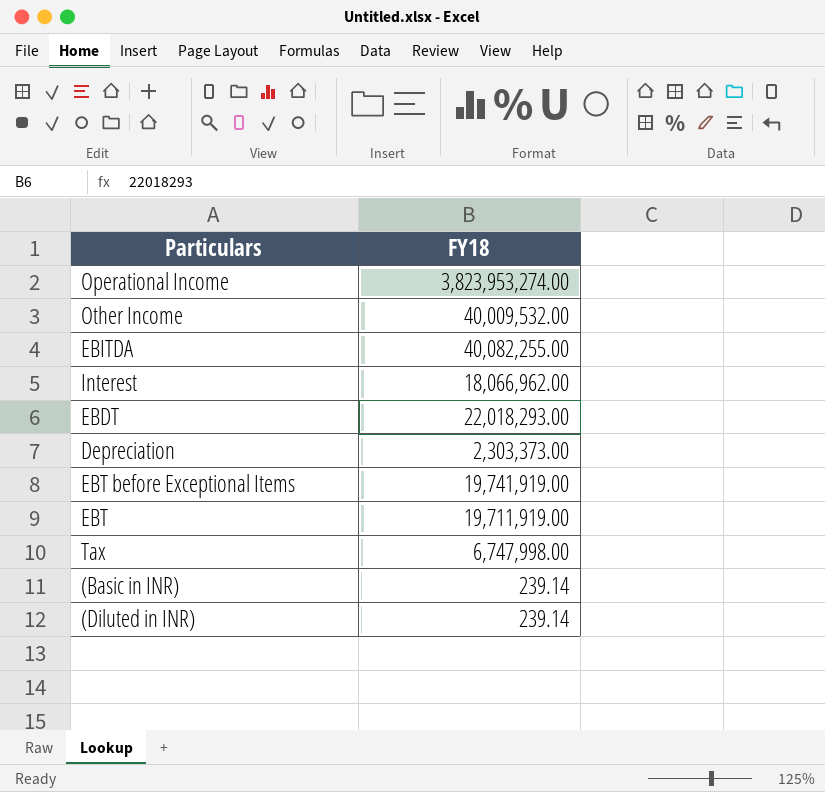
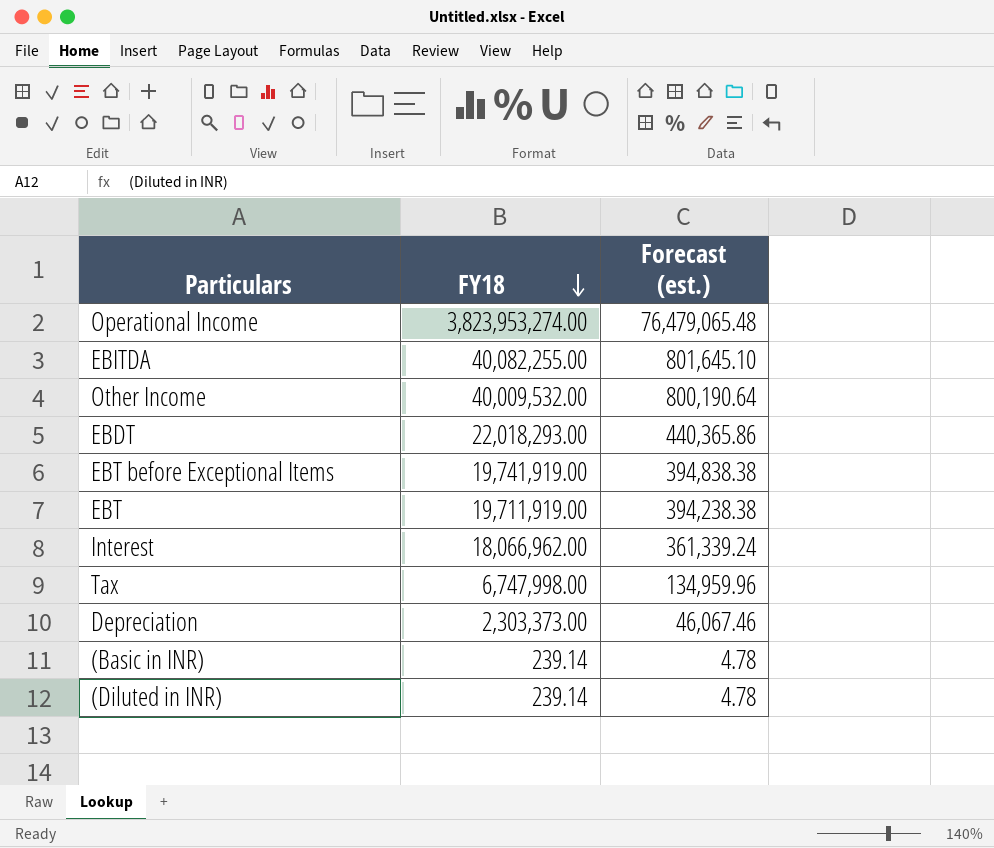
row order: none -> FY18 descending
column Forecast (est.) | formula: none -> [FY18] * 0.02

